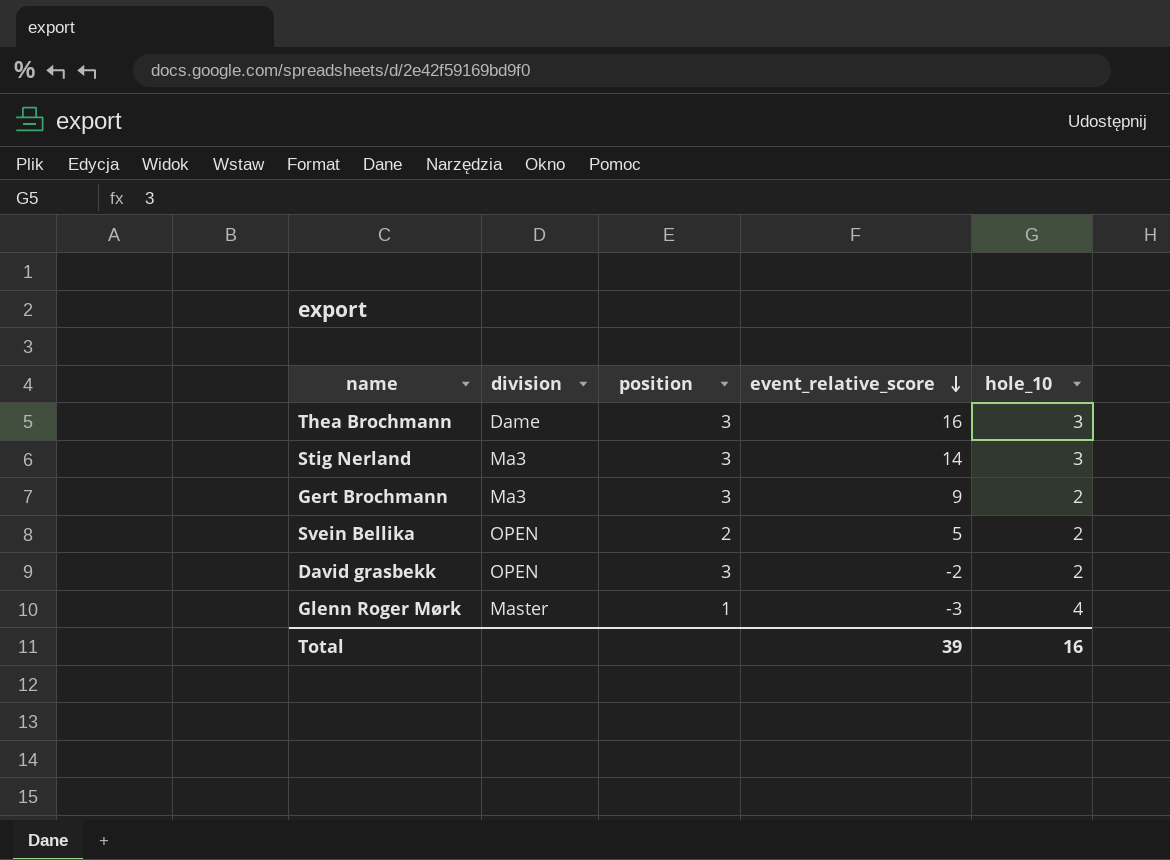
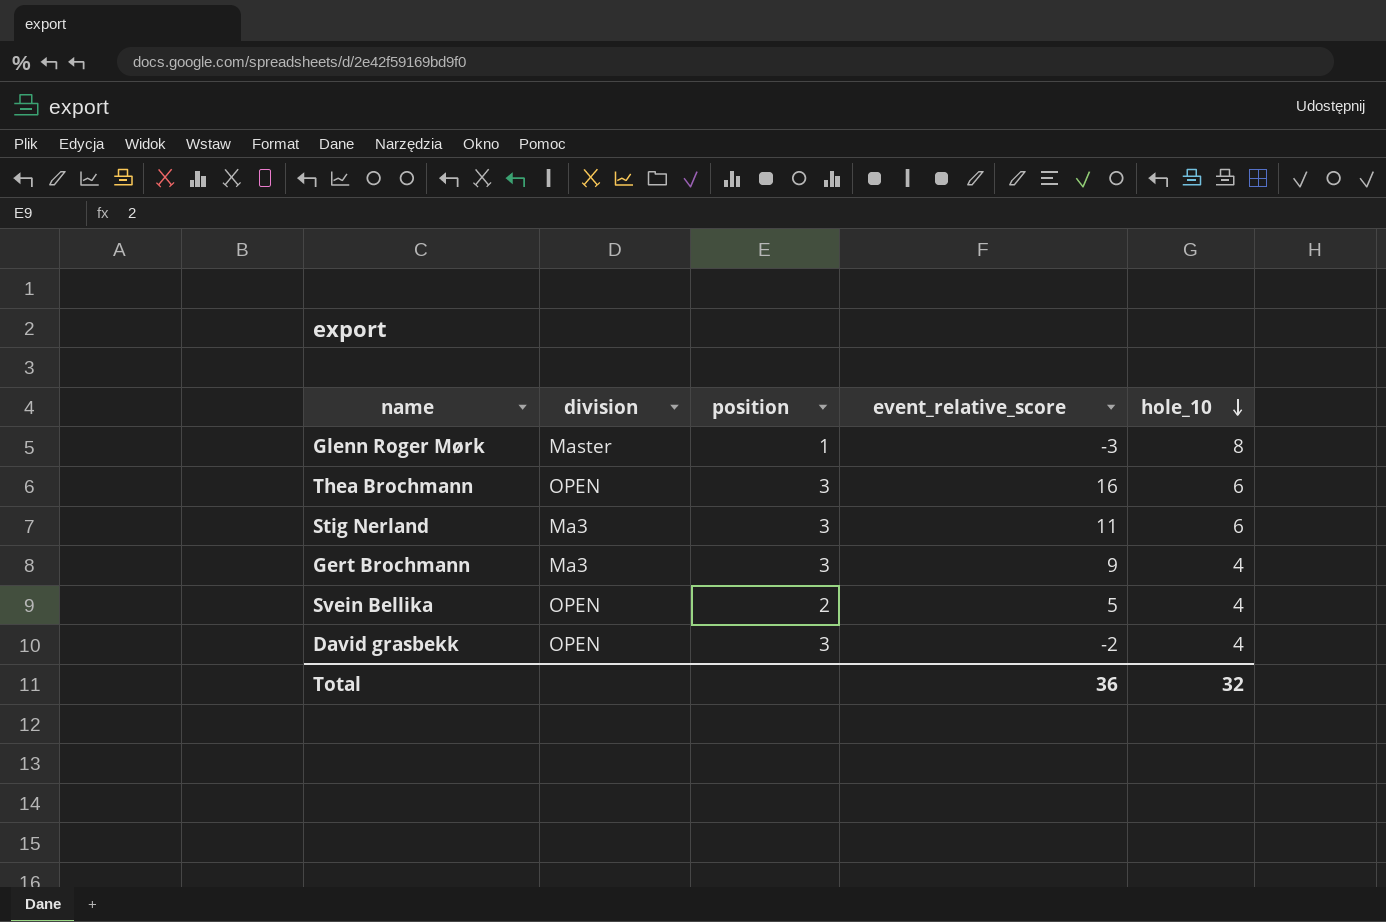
row order: event_relative_score descending -> hole_10 descending
Glenn Roger Mørk | hole_10: 4 -> 8
Thea Brochmann | division: Dame -> OPEN
Thea Brochmann | hole_10: 3 -> 6
Stig Nerland | event_relative_score: 14 -> 11
Stig Nerland | hole_10: 3 -> 6
Gert Brochmann | hole_10: 2 -> 4
Svein Bellika | hole_10: 2 -> 4
David grasbekk | hole_10: 2 -> 4
Total | event_relative_score: 39 -> 36
Total | hole_10: 16 -> 32

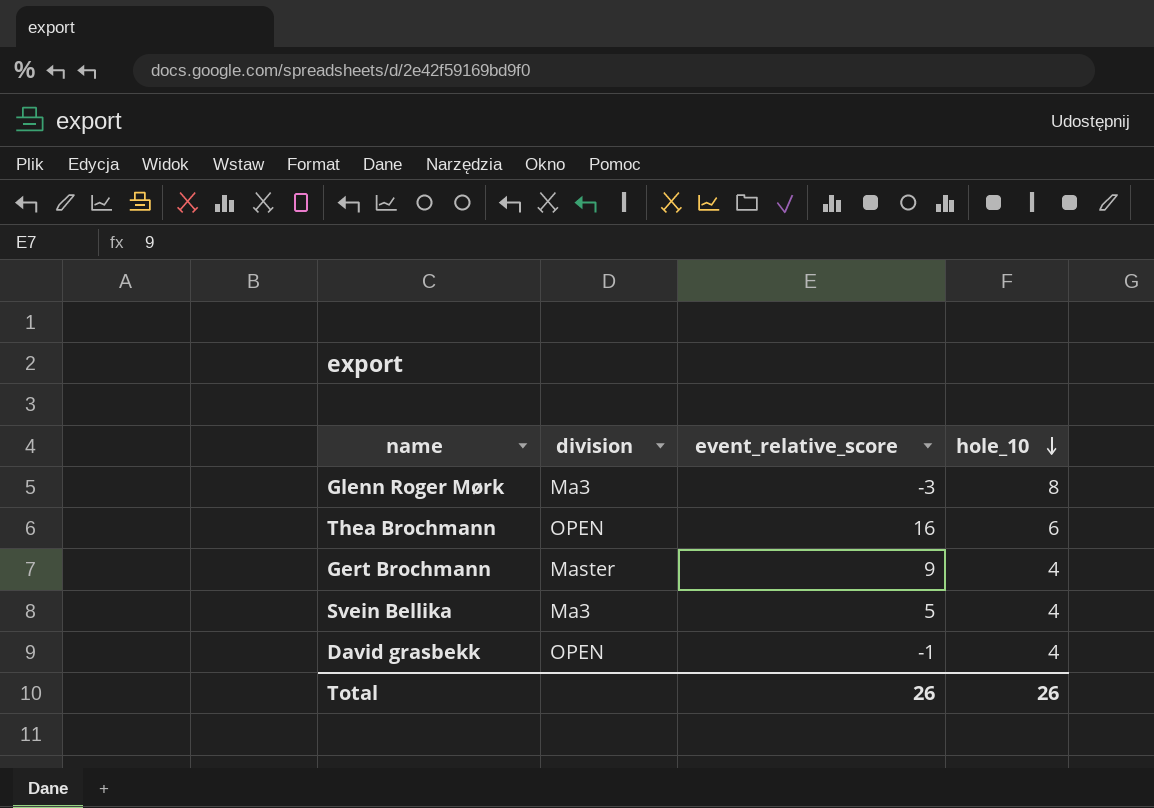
column position | position: 3 -> none
row Stig Nerland: Ma3 | 3 | 11 | 6 -> none
Glenn Roger Mørk | division: Master -> Ma3
Gert Brochmann | division: Ma3 -> Master
Svein Bellika | division: OPEN -> Ma3
David grasbekk | event_relative_score: -2 -> -1
Total | event_relative_score: 36 -> 26
Total | hole_10: 32 -> 26

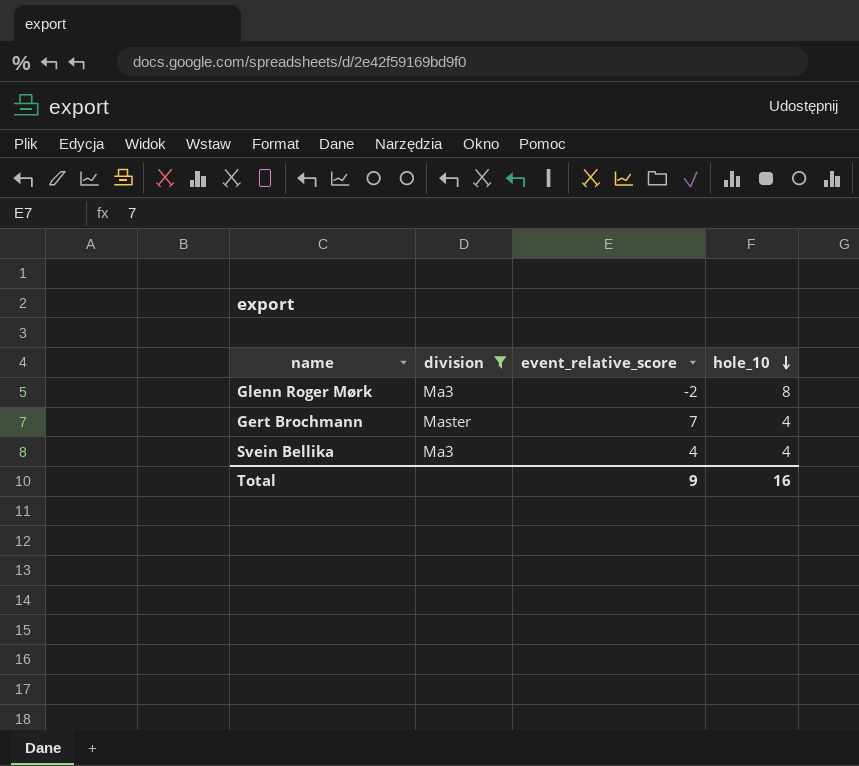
filter: none -> division != OPEN
Glenn Roger Mørk | event_relative_score: -3 -> -2
Gert Brochmann | event_relative_score: 9 -> 7
Svein Bellika | event_relative_score: 5 -> 4
Total | event_relative_score: 26 -> 9
Total | hole_10: 26 -> 16

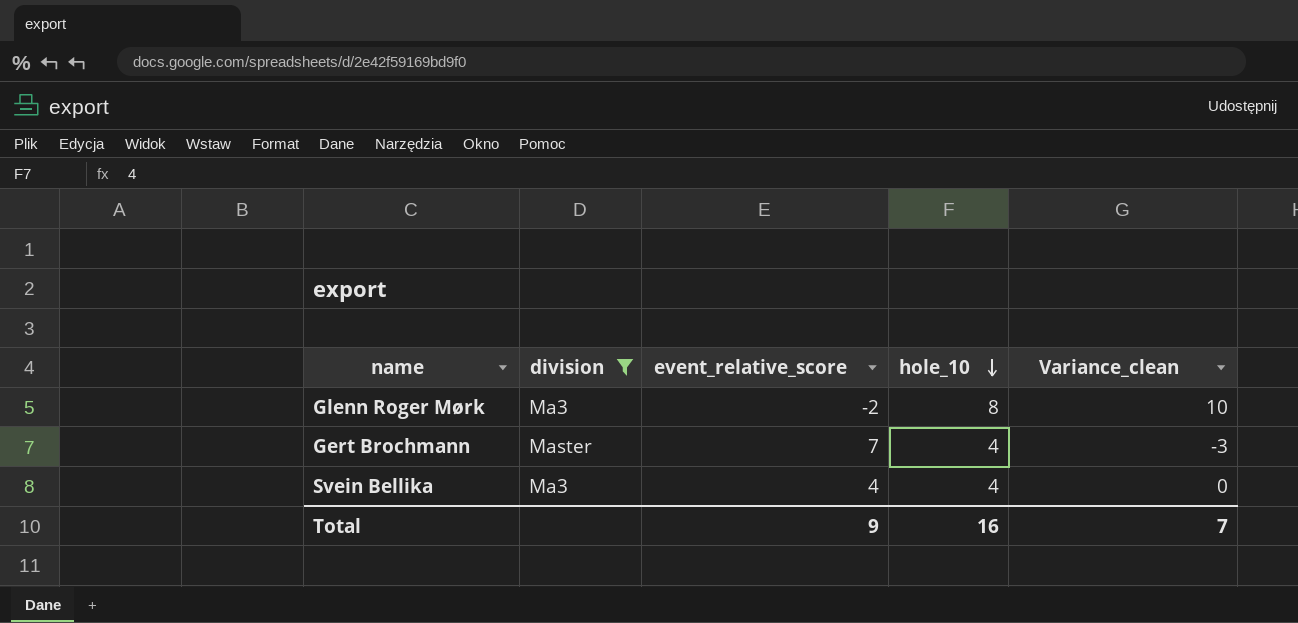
column Variance_clean | formula: none -> [hole_10] - [event_relative_score]

